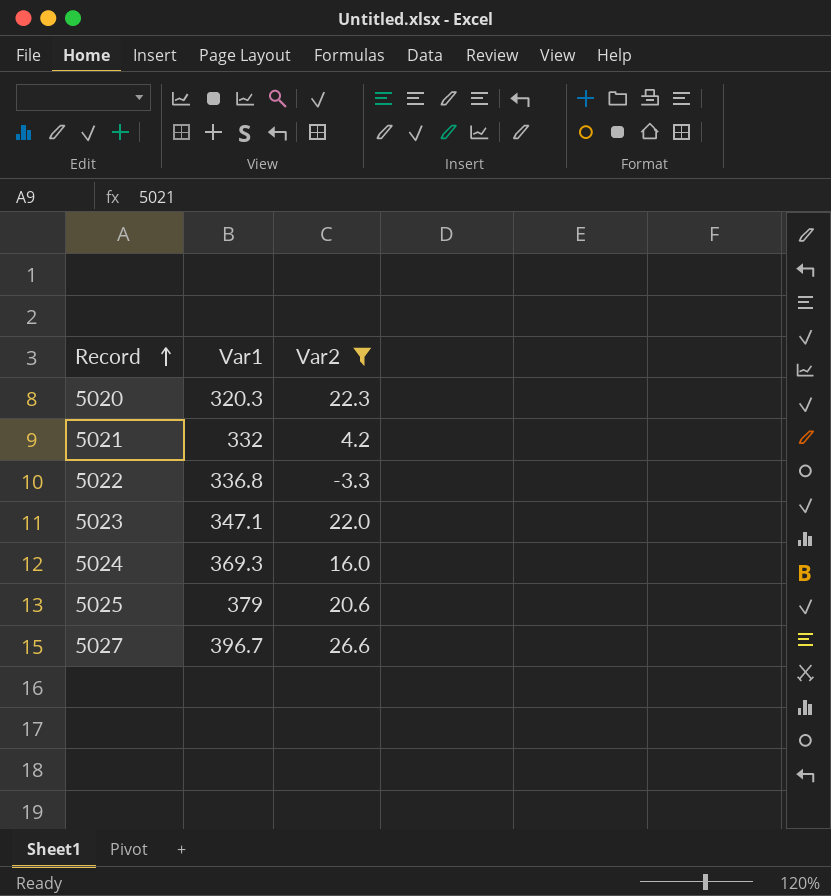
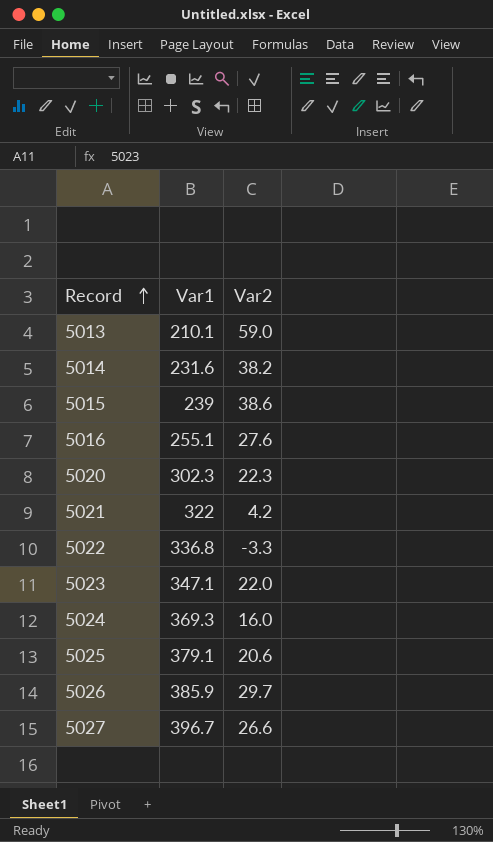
filter: Var2 <= 26.6 -> none
5020 | Var1: 320.3 -> 302.3
5021 | Var1: 332 -> 322
5025 | Var1: 379 -> 379.1

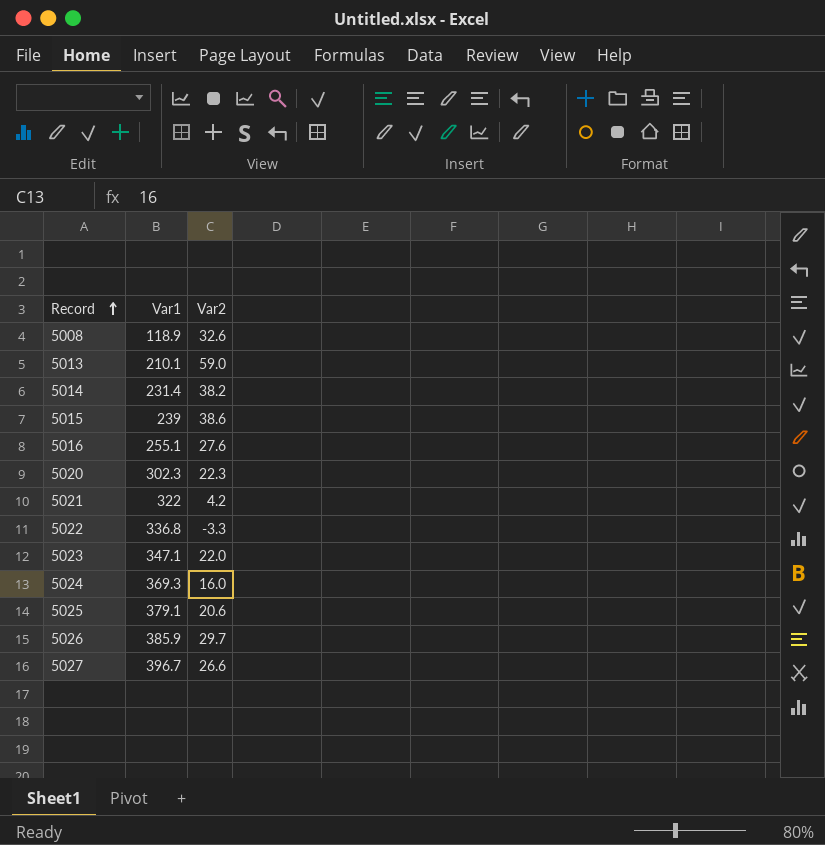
row 5008: none -> 118.9 | 32.6
5014 | Var1: 231.6 -> 231.4

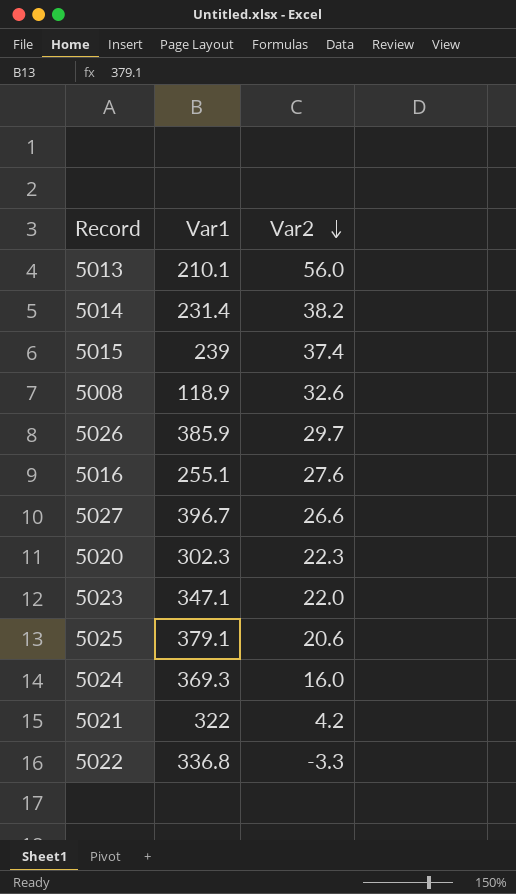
row order: Record ascending -> Var2 descending
5013 | Var2: 59.0 -> 56.0
5015 | Var2: 38.6 -> 37.4

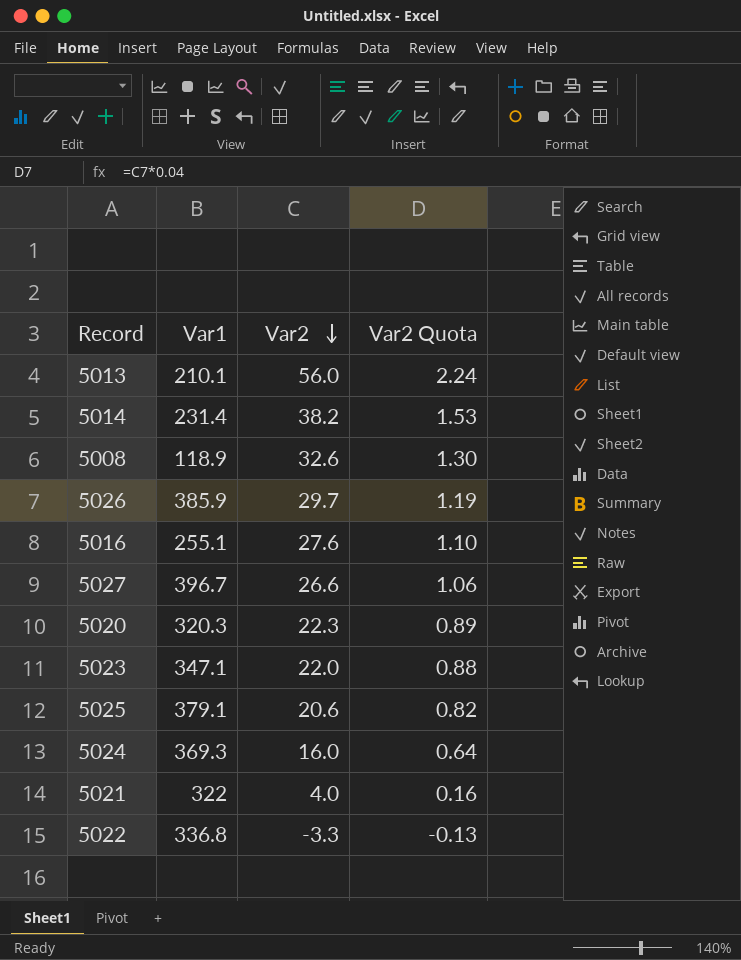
column Var2 Quota | formula: none -> [Var2] * 0.04
row 5015: 239 | 37.4 -> none
5020 | Var1: 302.3 -> 320.3
5021 | Var2: 4.2 -> 4.0

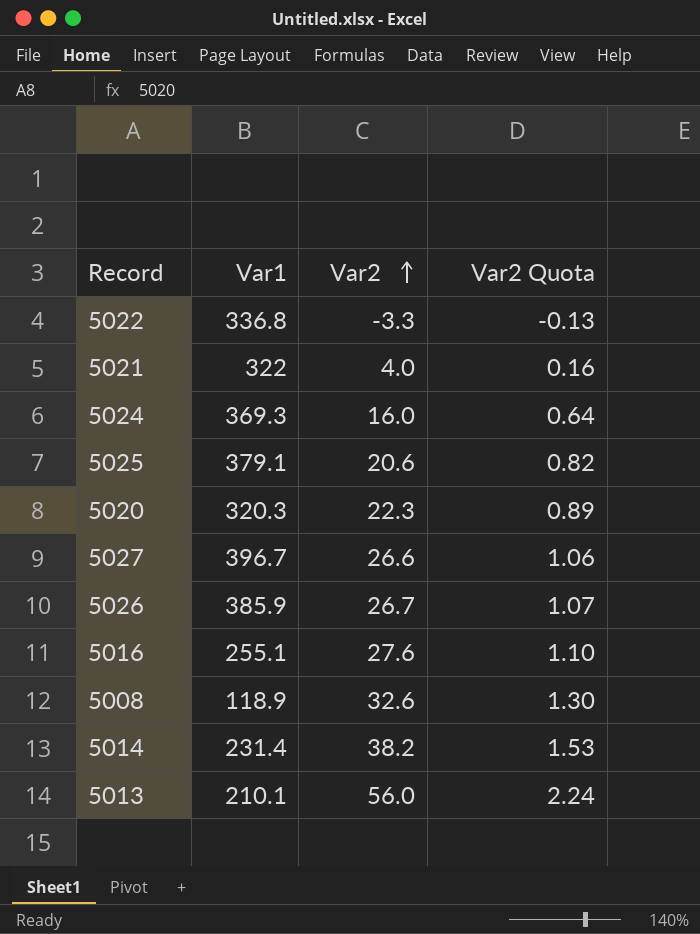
row order: Var2 descending -> Var2 ascending
row 5023: 347.1 | 22.0 | 0.88 -> none
5026 | Var2: 29.7 -> 26.7
5026 | Var2 Quota: 1.19 -> 1.07

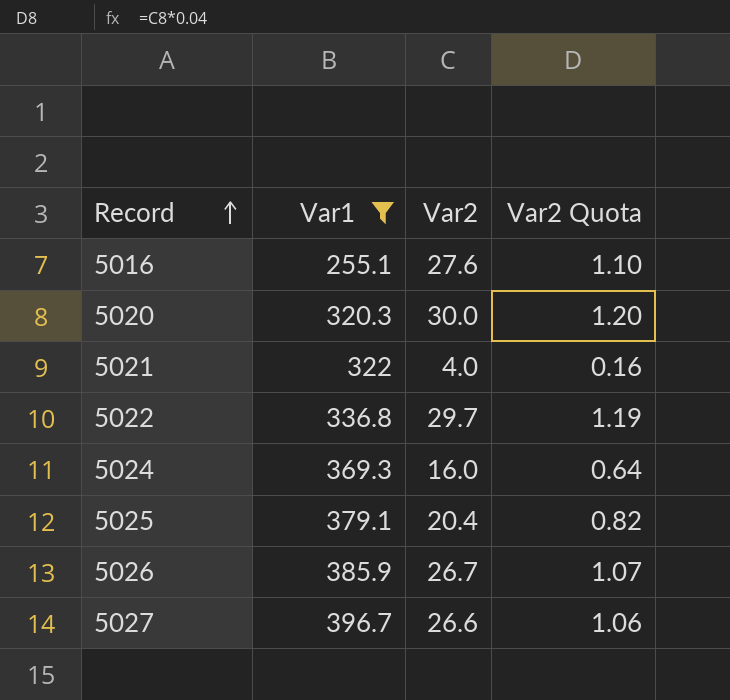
filter: none -> Var1 >= 255.1
row order: Var2 ascending -> Record ascending
5020 | Var2: 22.3 -> 30.0
5020 | Var2 Quota: 0.89 -> 1.20
5022 | Var2: -3.3 -> 29.7
5022 | Var2 Quota: -0.13 -> 1.19
5025 | Var2: 20.6 -> 20.4

